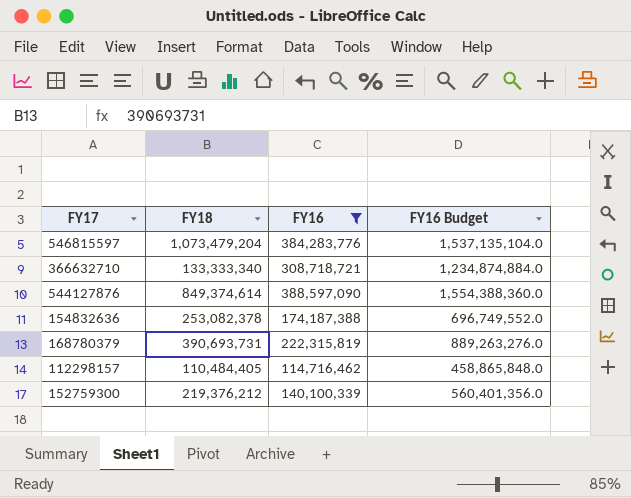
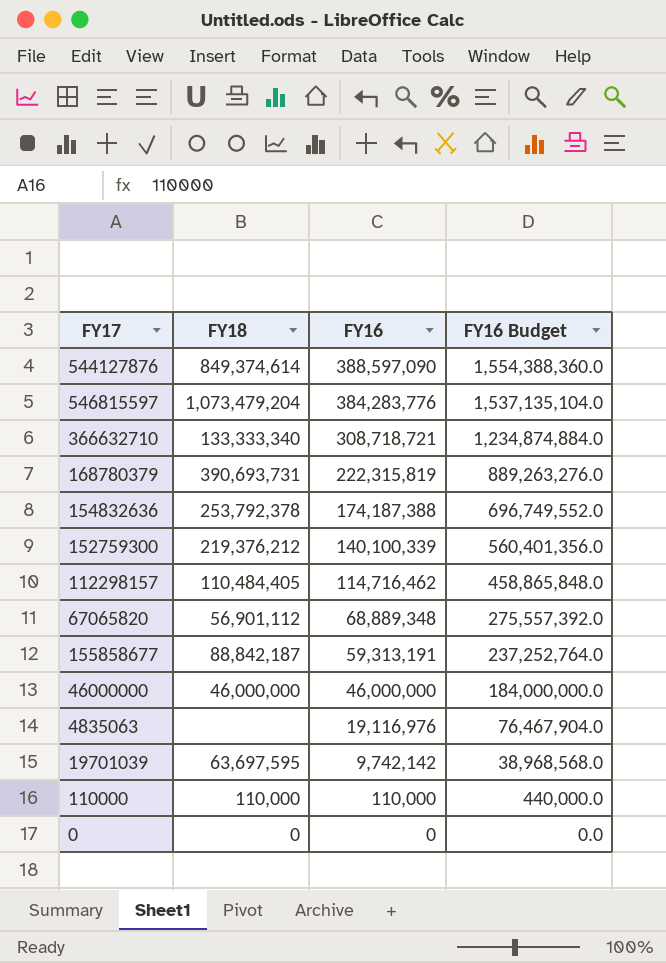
filter: FY16 >= 114,716,462 -> none
row order: none -> FY16 descending
154832636 | FY18: 253,082,378 -> 253,792,378

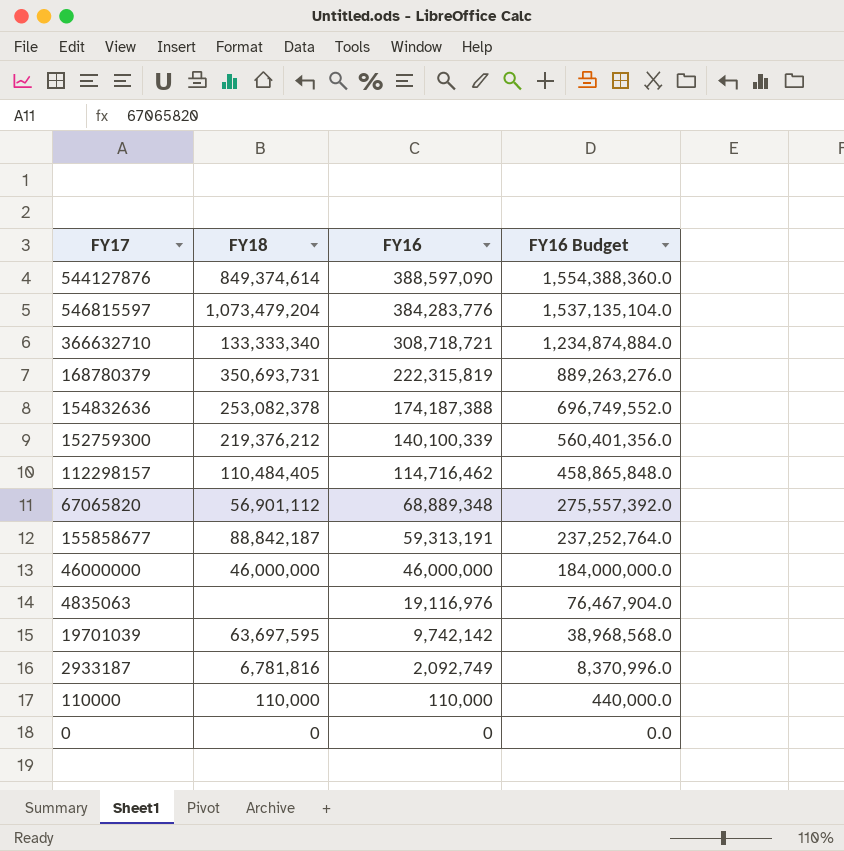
168780379 | FY18: 390,693,731 -> 350,693,731
154832636 | FY18: 253,792,378 -> 253,082,378
row 2933187: none -> 6,781,816 | 2,092,749 | 8,370,996.0

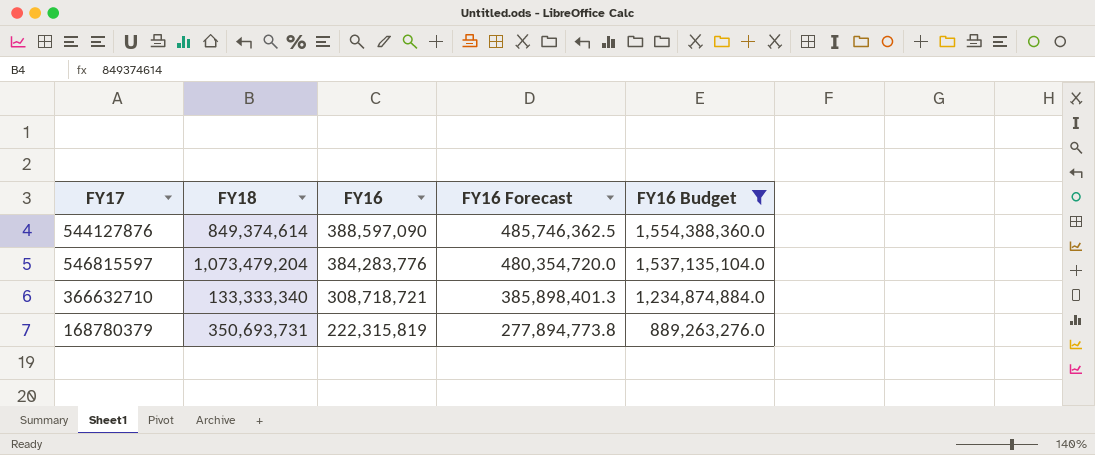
filter: none -> FY16 Budget >= 889,263,276.0
column FY16 Forecast | formula: none -> [FY16] * 1.25

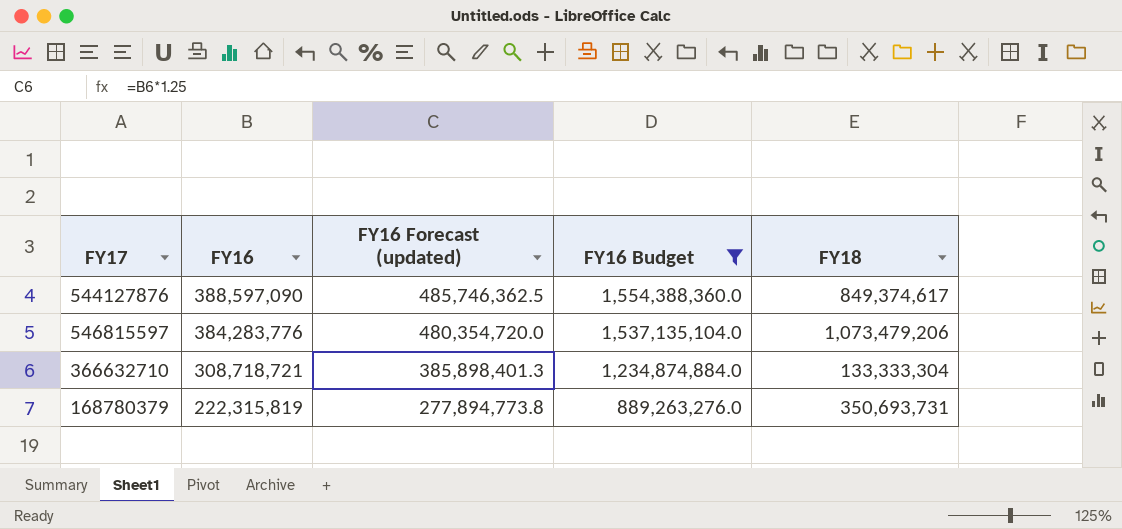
column name: FY16 Forecast -> FY16 Forecast (updated)
column FY18 | position: 2 -> 5
544127876 | FY18: 849,374,614 -> 849,374,617
546815597 | FY18: 1,073,479,204 -> 1,073,479,206
366632710 | FY18: 133,333,340 -> 133,333,304

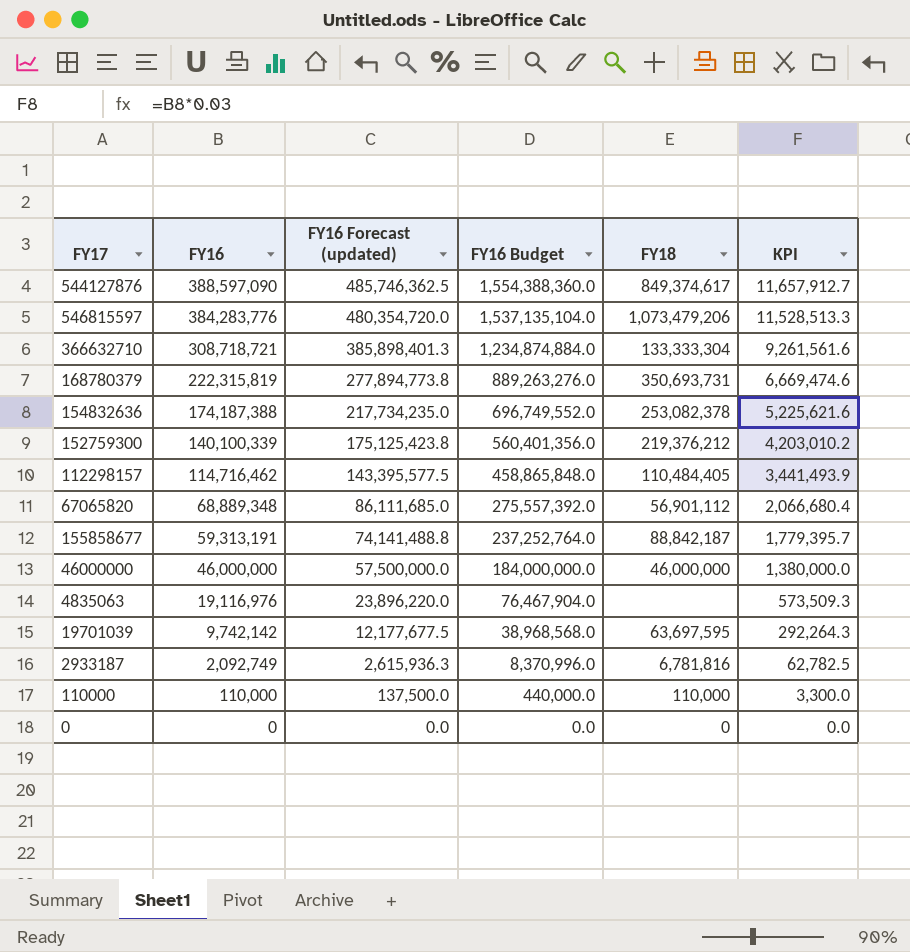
filter: FY16 Budget >= 889,263,276.0 -> none
column KPI | formula: none -> [FY16] * 0.03

